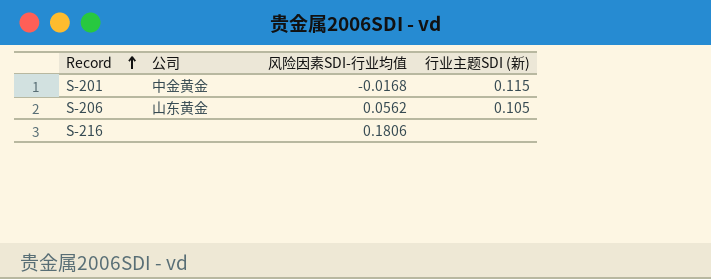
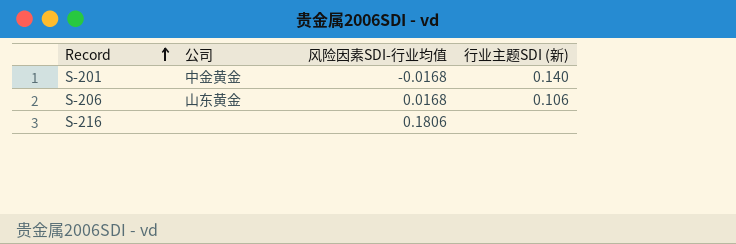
S-201 | 行业主题SDI (新): 0.115 -> 0.140
S-206 | 风险因素SDI-行业均值: 0.0562 -> 0.0168
S-206 | 行业主题SDI (新): 0.105 -> 0.106

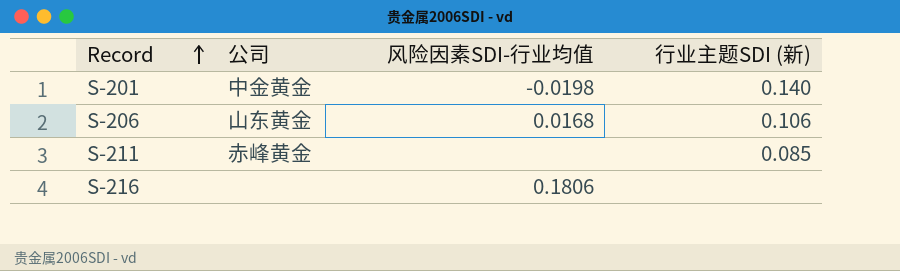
S-201 | 风险因素SDI-行业均值: -0.0168 -> -0.0198
row S-211: none -> 赤峰黄金 | none | 0.085

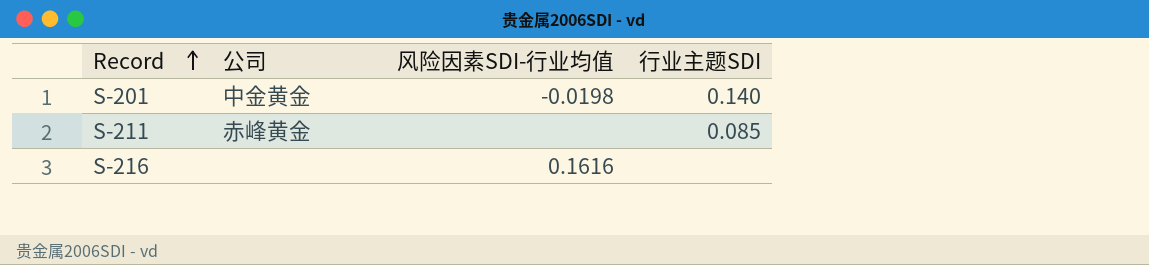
column name: 行业主题SDI (新) -> 行业主题SDI
row S-206: 山东黄金 | 0.0168 | 0.106 -> none
S-216 | 风险因素SDI-行业均值: 0.1806 -> 0.1616

